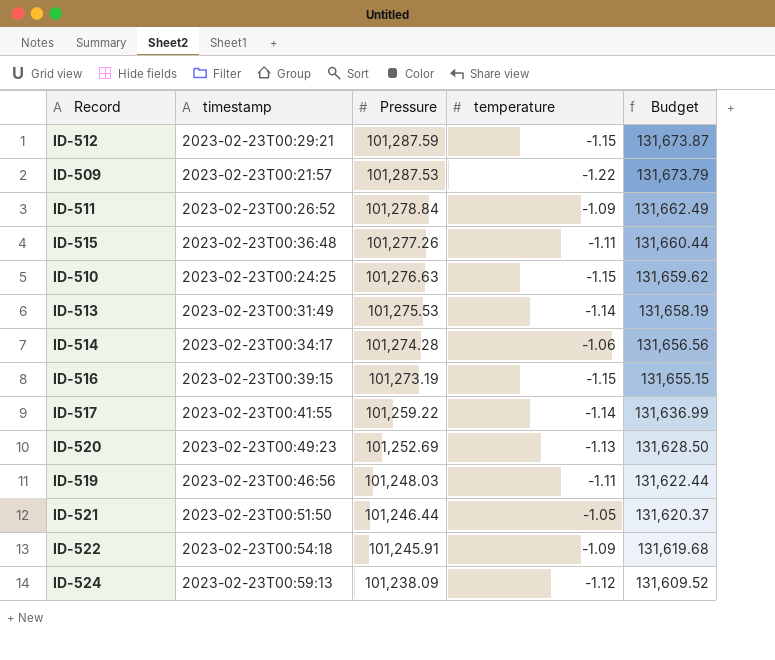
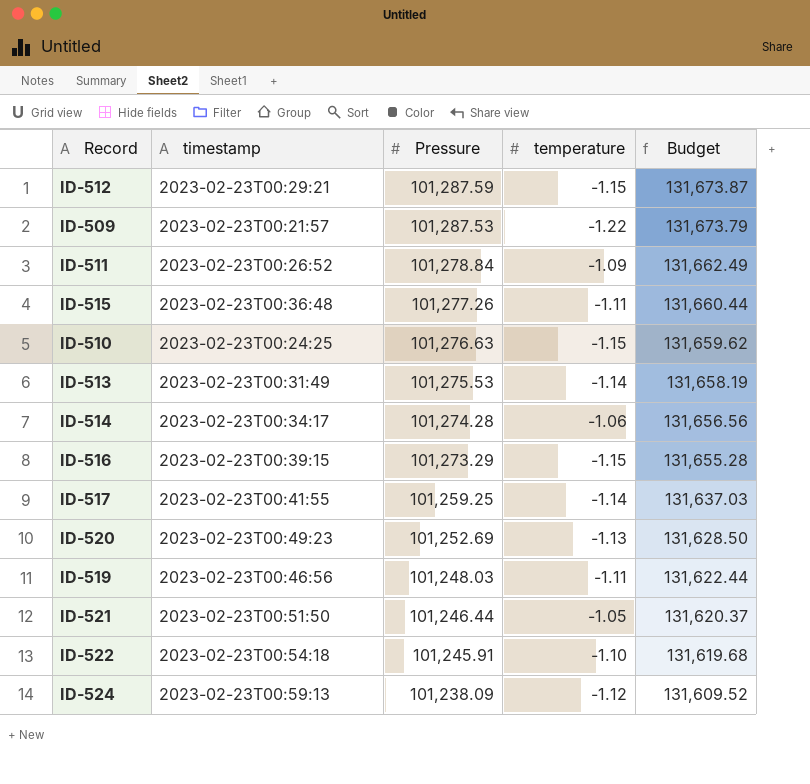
ID-516 | Pressure: 101,273.19 -> 101,273.29
ID-516 | Budget: 131,655.15 -> 131,655.28
ID-517 | Pressure: 101,259.22 -> 101,259.25
ID-517 | Budget: 131,636.99 -> 131,637.03
ID-522 | temperature: -1.09 -> -1.10

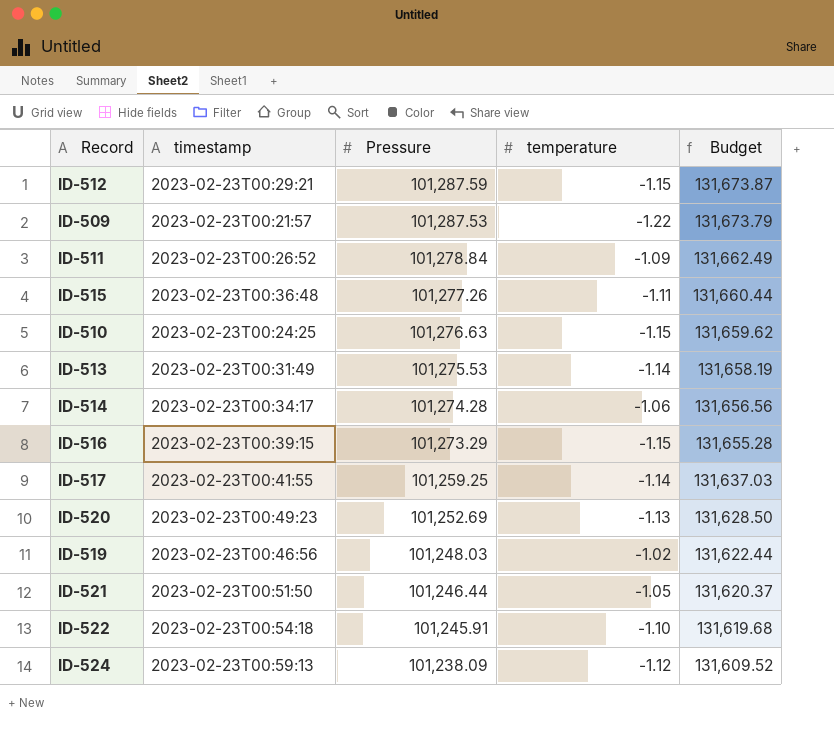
ID-519 | temperature: -1.11 -> -1.02

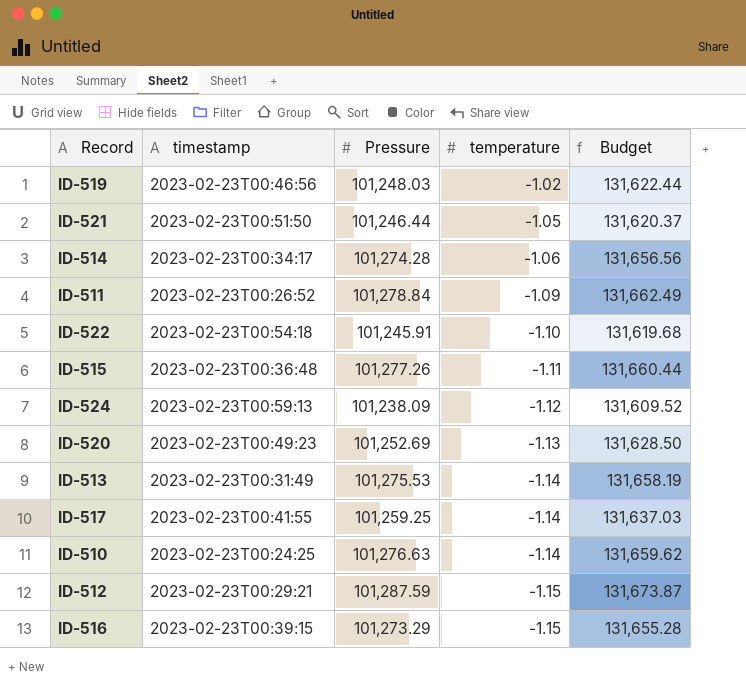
row order: Pressure descending -> temperature descending
row ID-509: 2023-02-23T00:21:57 | 101,287.53 | -1.22 | 131,673.79 -> none
ID-510 | temperature: -1.15 -> -1.14

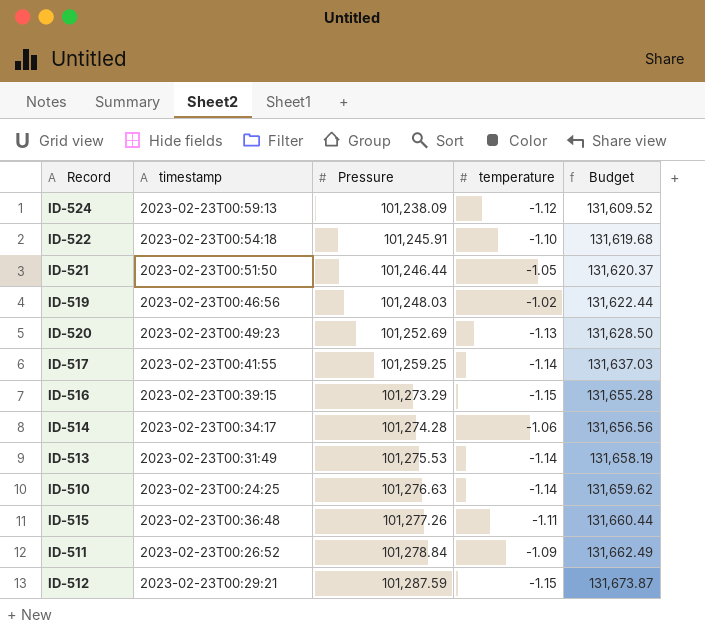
row order: temperature descending -> Pressure ascending

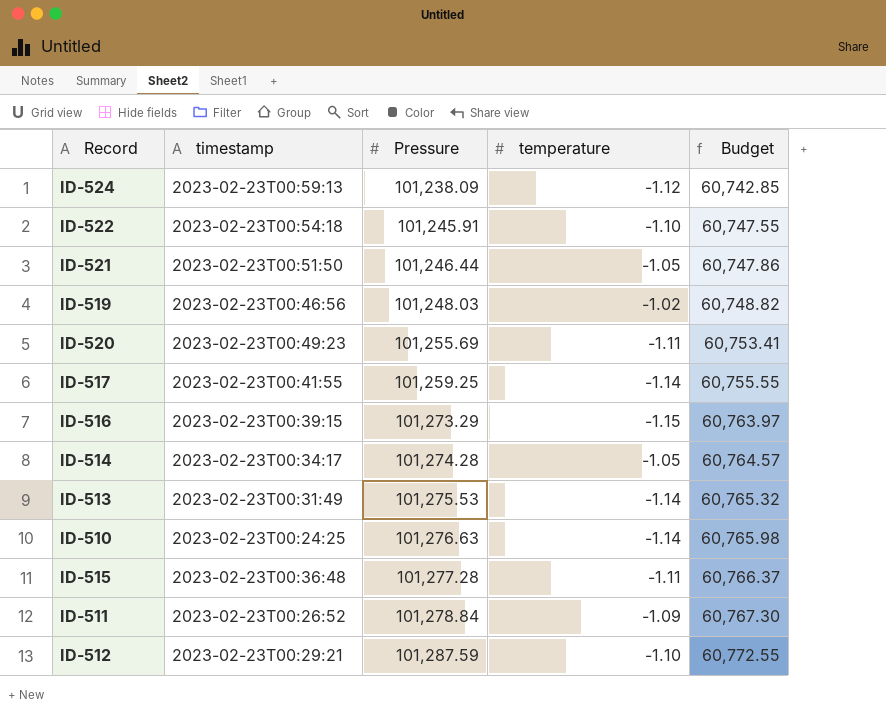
column Budget | formula: [Pressure] * 1.3 -> [Pressure] * 0.6
ID-520 | Pressure: 101,252.69 -> 101,255.69
ID-520 | temperature: -1.13 -> -1.11
ID-514 | temperature: -1.06 -> -1.05
ID-515 | Pressure: 101,277.26 -> 101,277.28
ID-512 | temperature: -1.15 -> -1.10

